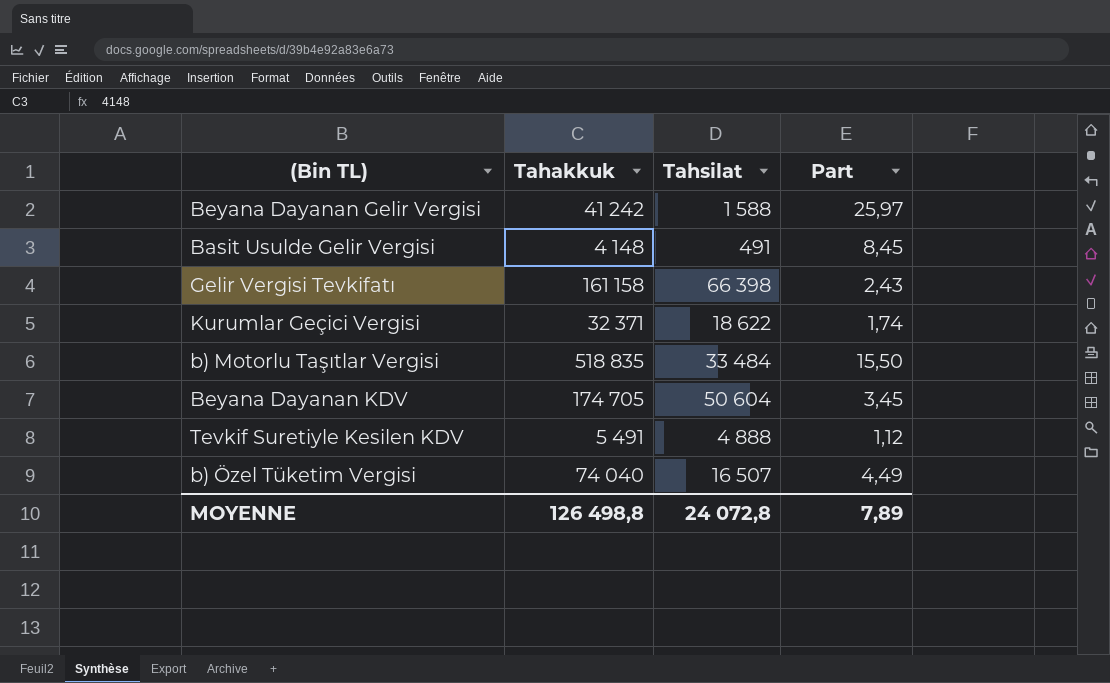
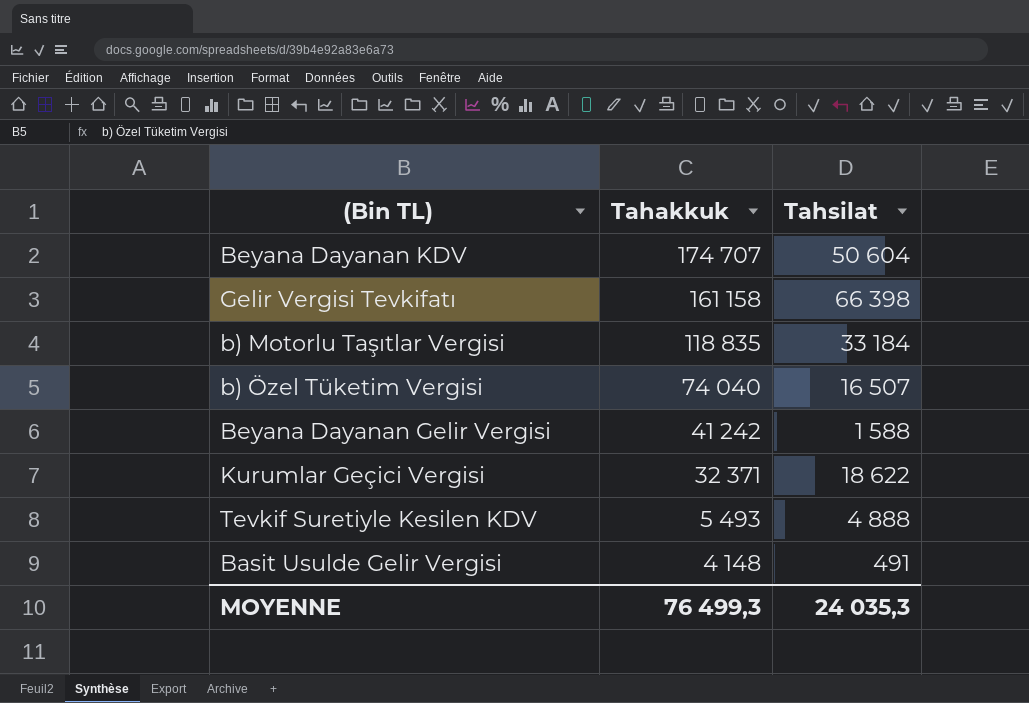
row order: none -> Tahakkuk descending
column Part | formula: [Tahakkuk] / [Tahsilat] -> none
Beyana Dayanan KDV | Tahakkuk: 174 705 -> 174 707
b) Motorlu Taşıtlar Vergisi | Tahakkuk: 518 835 -> 118 835
b) Motorlu Taşıtlar Vergisi | Tahsilat: 33 484 -> 33 184
Tevkif Suretiyle Kesilen KDV | Tahakkuk: 5 491 -> 5 493
MOYENNE | Tahakkuk: 126 498,8 -> 76 499,3
MOYENNE | Tahsilat: 24 072,8 -> 24 035,3

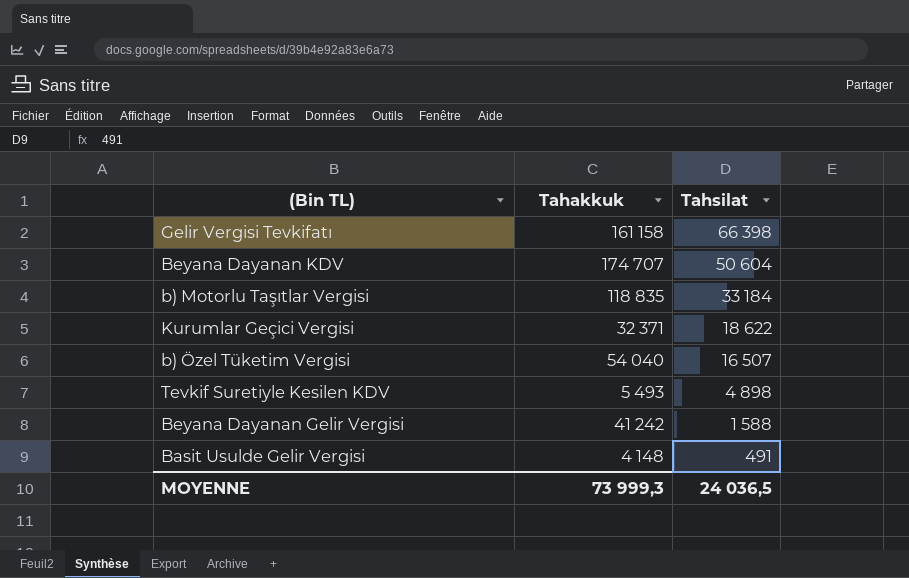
row order: Tahakkuk descending -> Tahsilat descending
b) Özel Tüketim Vergisi | Tahakkuk: 74 040 -> 54 040
Tevkif Suretiyle Kesilen KDV | Tahsilat: 4 888 -> 4 898
MOYENNE | Tahakkuk: 76 499,3 -> 73 999,3
MOYENNE | Tahsilat: 24 035,3 -> 24 036,5

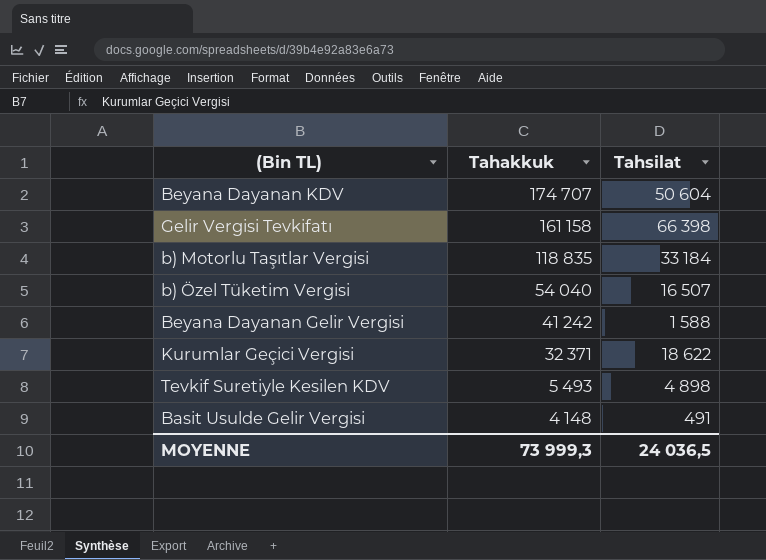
row order: Tahsilat descending -> Tahakkuk descending

